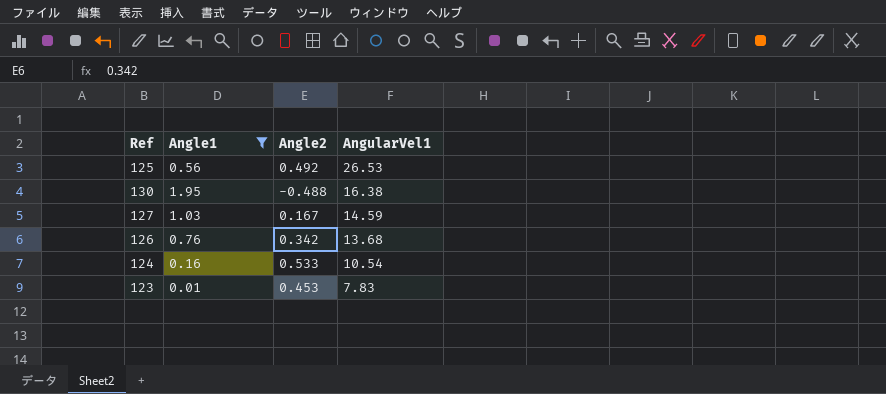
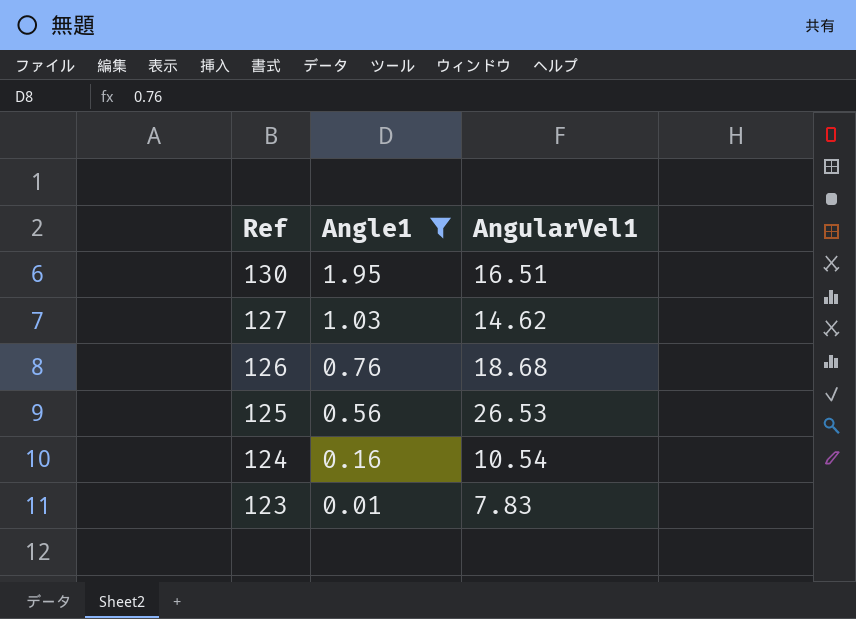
row order: AngularVel1 descending -> Ref descending
column Angle2 | position: 3 -> none
130 | AngularVel1: 16.38 -> 16.51
127 | AngularVel1: 14.59 -> 14.62
126 | AngularVel1: 13.68 -> 18.68

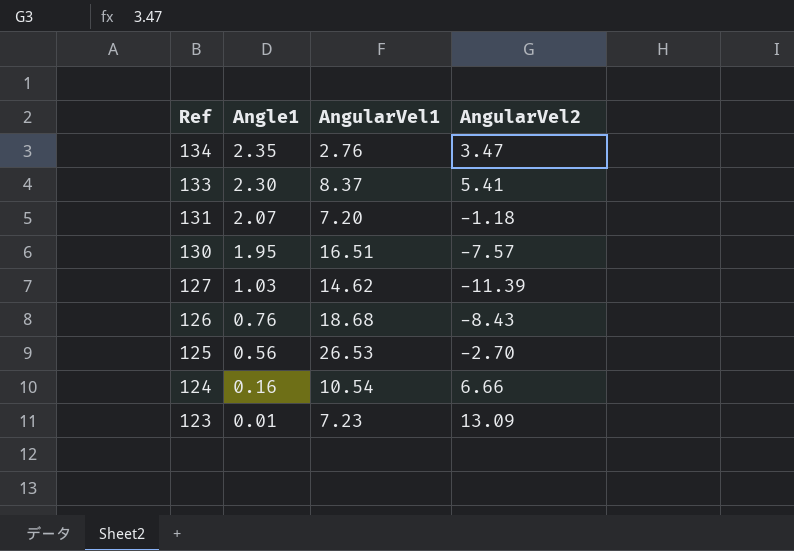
filter: Angle1 <= 1.95 -> none
column AngularVel2 | position: none -> 4
123 | AngularVel1: 7.83 -> 7.23

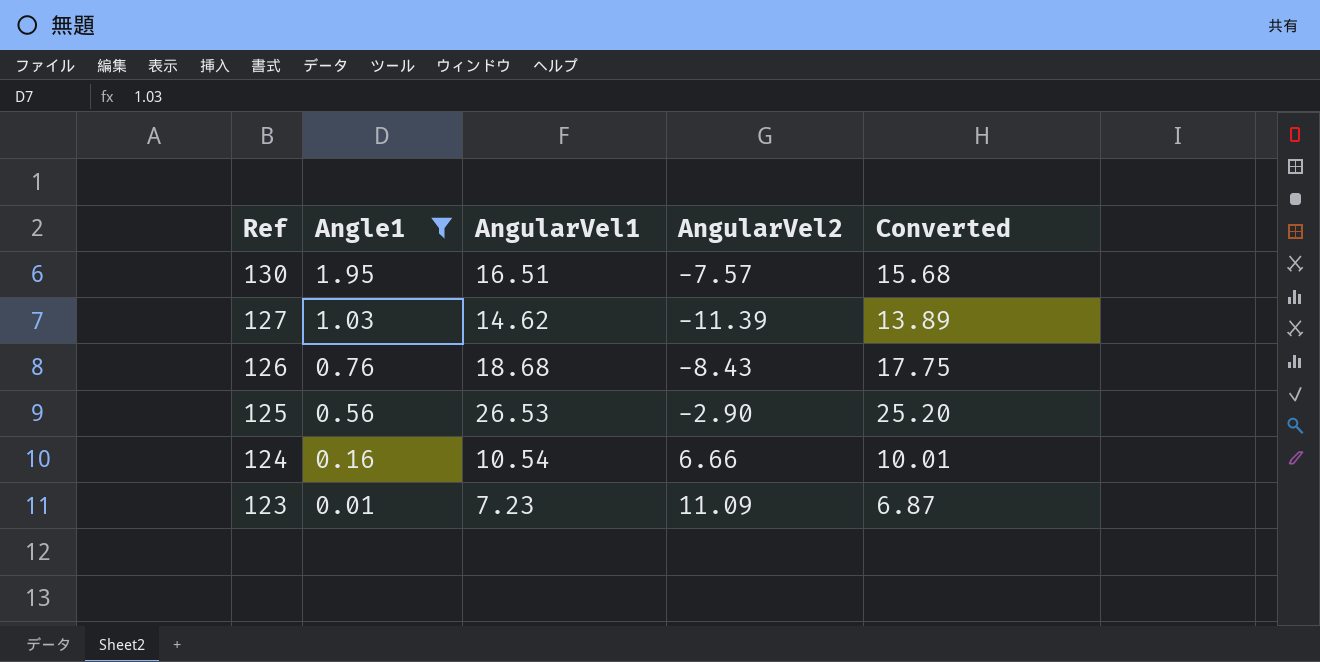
filter: none -> Angle1 <= 1.95
column Converted | formula: none -> [AngularVel1] * 0.95
125 | AngularVel2: -2.70 -> -2.90
123 | AngularVel2: 13.09 -> 11.09

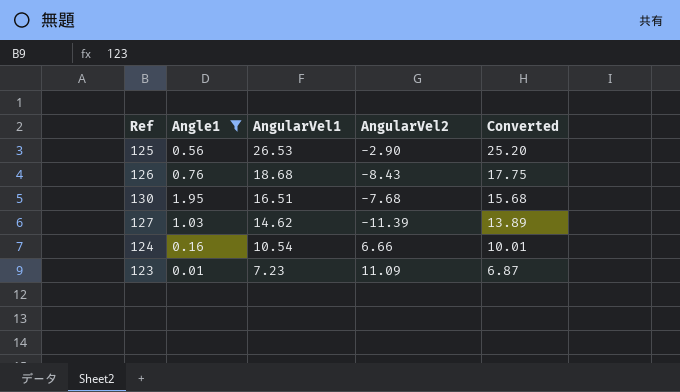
row order: Ref descending -> AngularVel1 descending
130 | AngularVel2: -7.57 -> -7.68

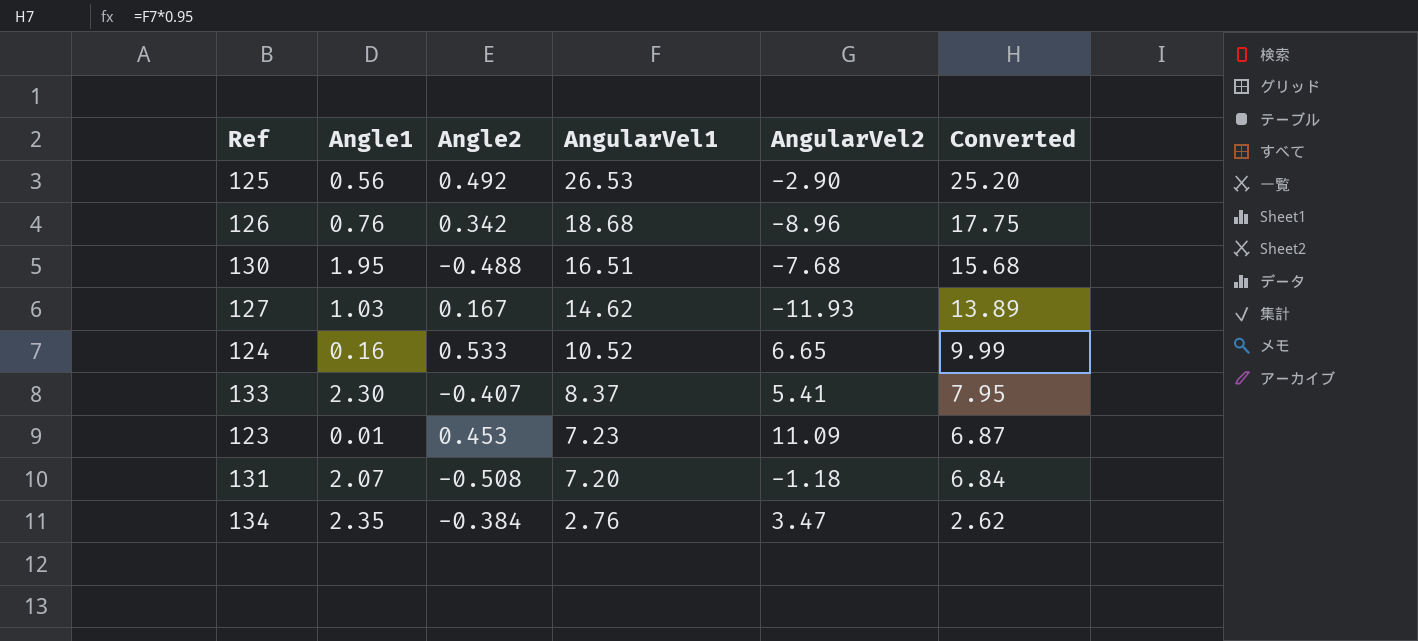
filter: Angle1 <= 1.95 -> none
column Angle2 | position: none -> 3
126 | AngularVel2: -8.43 -> -8.96
127 | AngularVel2: -11.39 -> -11.93
124 | AngularVel1: 10.54 -> 10.52
124 | AngularVel2: 6.66 -> 6.65
124 | Converted: 10.01 -> 9.99

